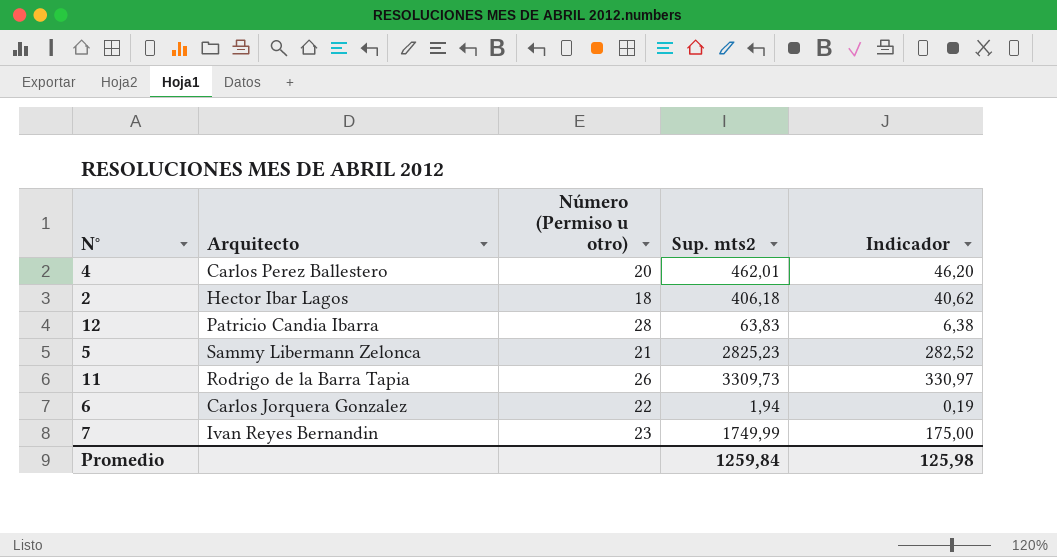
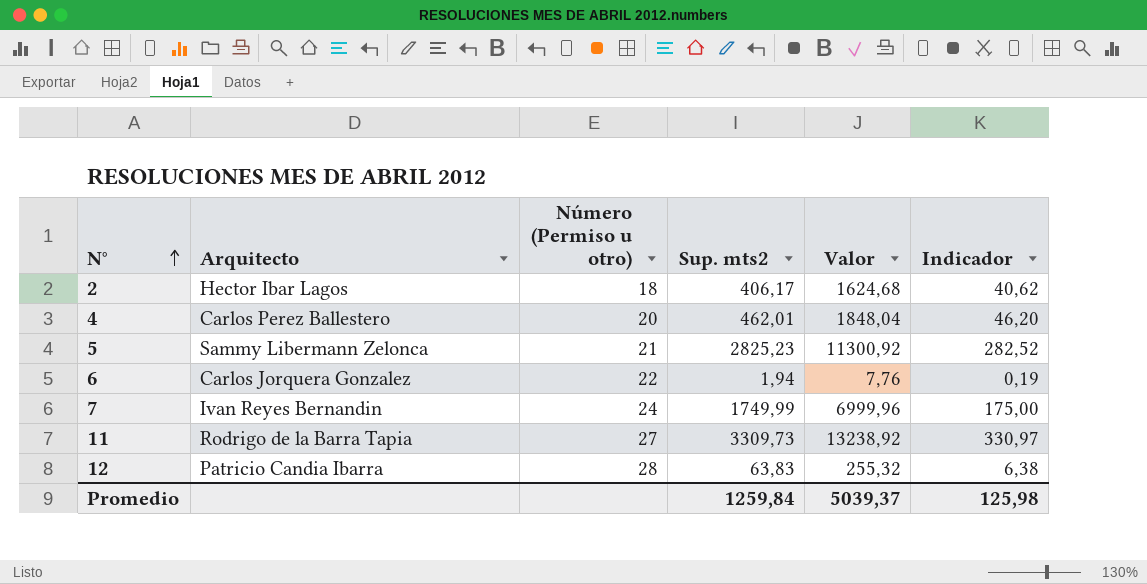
row order: none -> N° ascending
column Valor | formula: none -> [Sup. mts2] * 4
2 | Sup. mts2: 406,18 -> 406,17
7 | Número (Permiso u otro): 23 -> 24
11 | Número (Permiso u otro): 26 -> 27

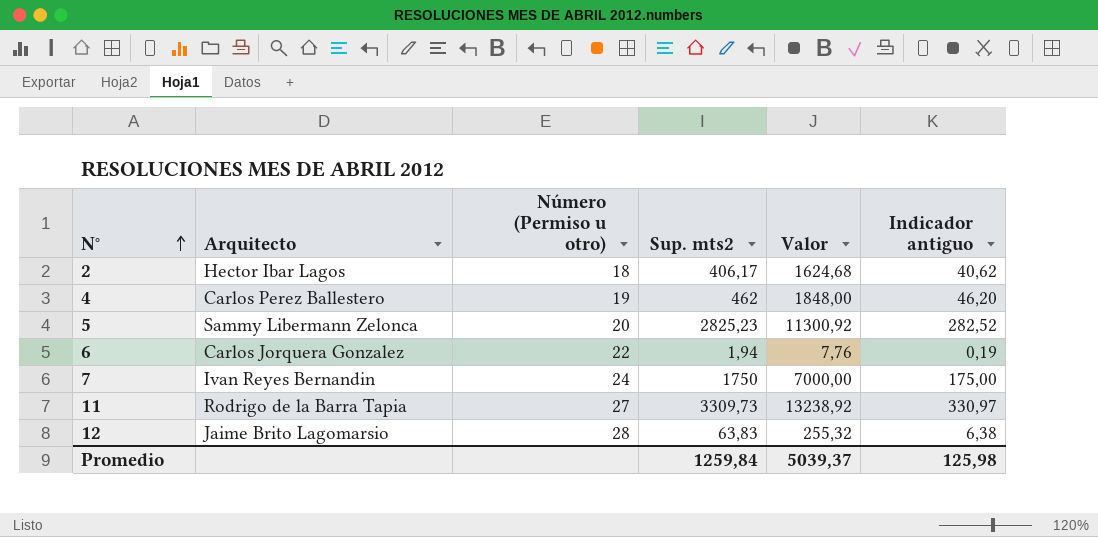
column name: Indicador -> Indicador antiguo
4 | Número (Permiso u otro): 20 -> 19
4 | Sup. mts2: 462,01 -> 462
4 | Valor: 1848,04 -> 1848,00
5 | Número (Permiso u otro): 21 -> 20
7 | Sup. mts2: 1749,99 -> 1750
7 | Valor: 6999,96 -> 7000,00
12 | Arquitecto: Patricio Candia Ibarra -> Jaime Brito Lagomarsio

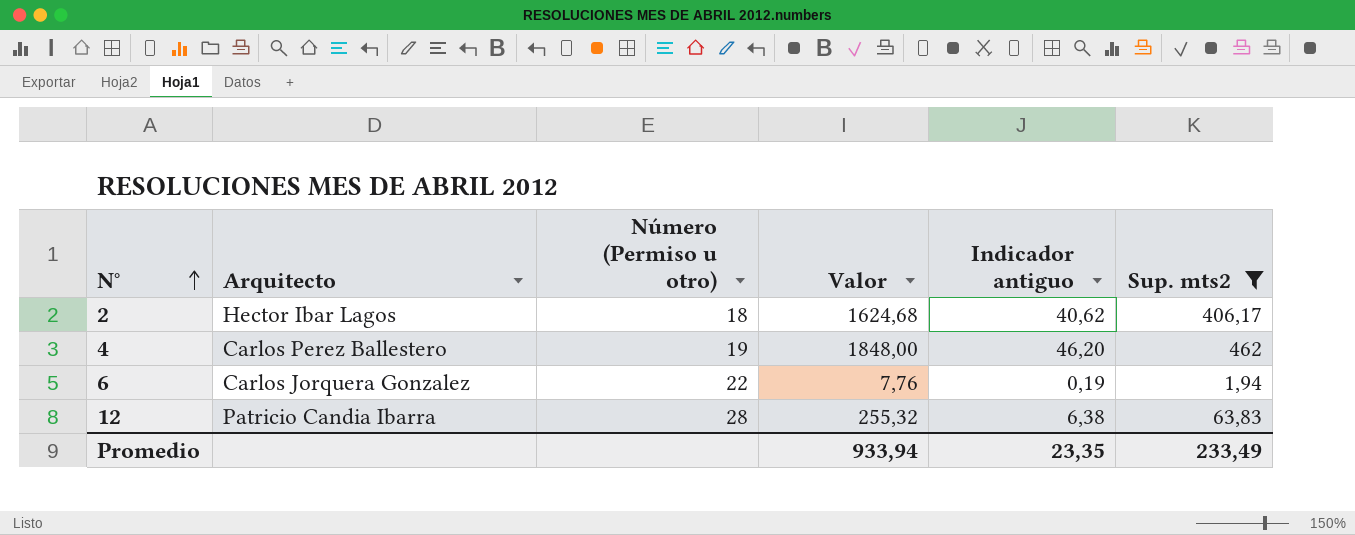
filter: none -> Sup. mts2 <= 462
column Sup. mts2 | position: 4 -> 6
12 | Arquitecto: Jaime Brito Lagomarsio -> Patricio Candia Ibarra
Promedio | Valor: 5039,37 -> 933,94
Promedio | Indicador antiguo: 125,98 -> 23,35
Promedio | Sup. mts2: 1259,84 -> 233,49

